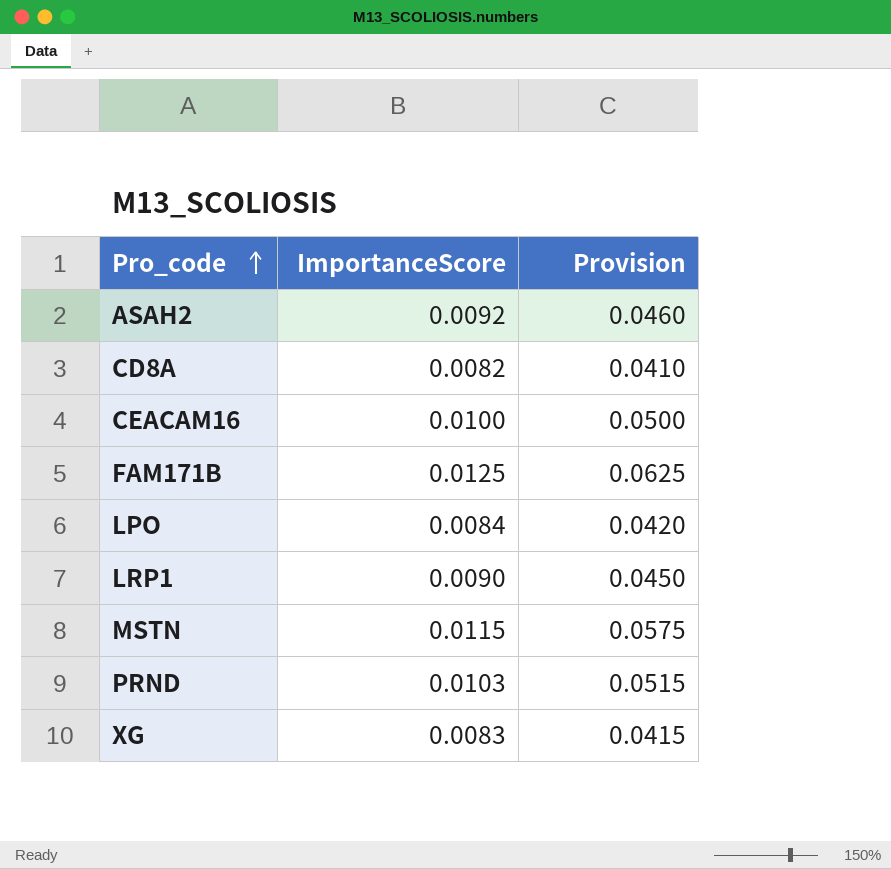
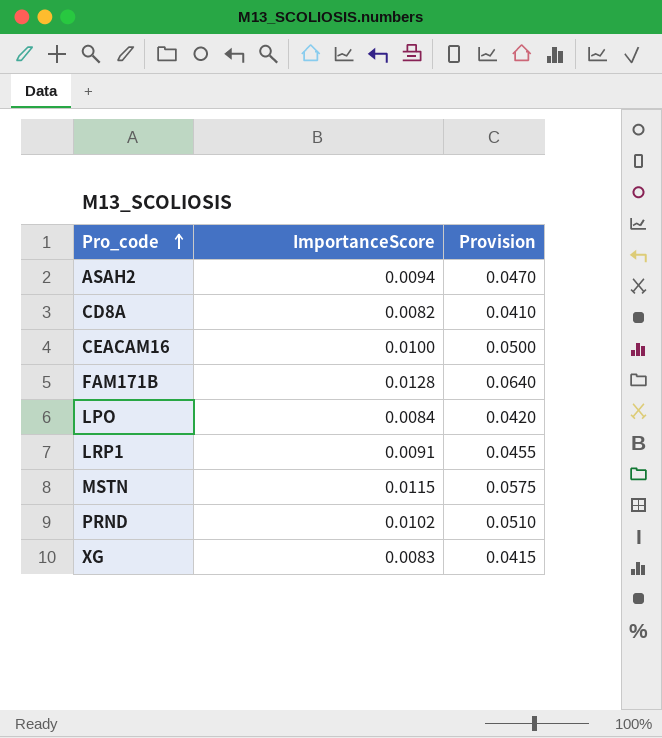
ASAH2 | ImportanceScore: 0.0092 -> 0.0094
ASAH2 | Provision: 0.0460 -> 0.0470
FAM171B | ImportanceScore: 0.0125 -> 0.0128
FAM171B | Provision: 0.0625 -> 0.0640
LRP1 | ImportanceScore: 0.0090 -> 0.0091
LRP1 | Provision: 0.0450 -> 0.0455
PRND | ImportanceScore: 0.0103 -> 0.0102
PRND | Provision: 0.0515 -> 0.0510

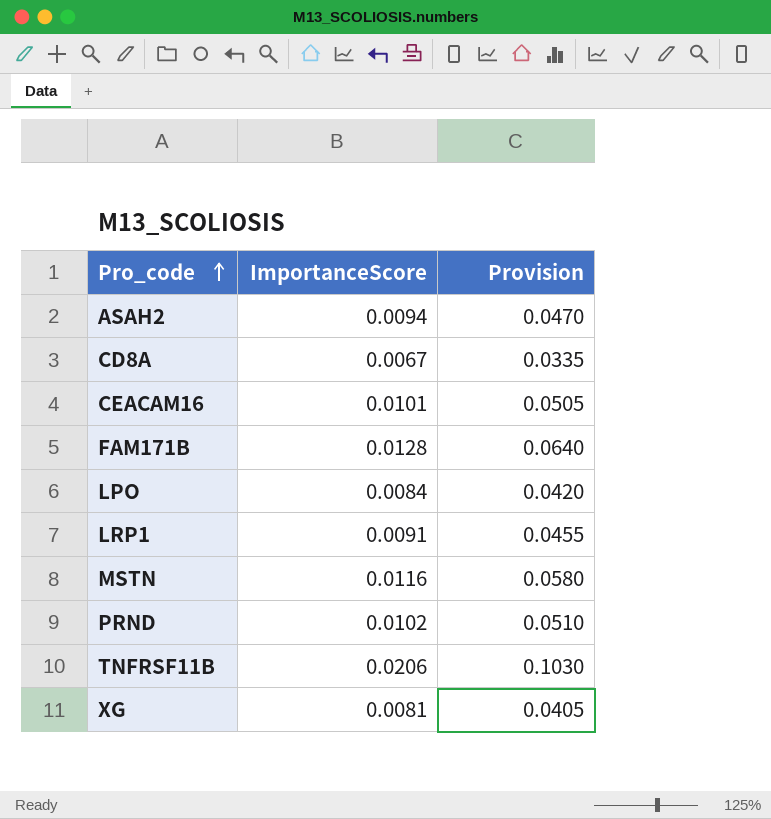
CD8A | ImportanceScore: 0.0082 -> 0.0067
CD8A | Provision: 0.0410 -> 0.0335
CEACAM16 | ImportanceScore: 0.0100 -> 0.0101
CEACAM16 | Provision: 0.0500 -> 0.0505
MSTN | ImportanceScore: 0.0115 -> 0.0116
MSTN | Provision: 0.0575 -> 0.0580
row TNFRSF11B: none -> 0.0206 | 0.1030
XG | ImportanceScore: 0.0083 -> 0.0081
XG | Provision: 0.0415 -> 0.0405

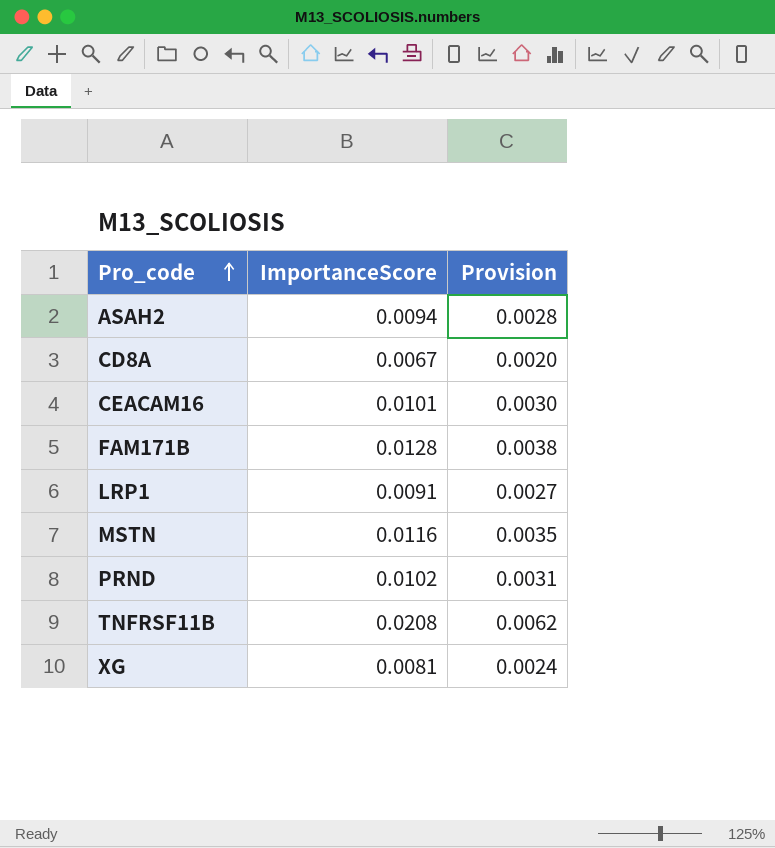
column Provision | formula: [ImportanceScore] * 5 -> [ImportanceScore] * 0.3
row LPO: 0.0084 | 0.0420 -> none
TNFRSF11B | ImportanceScore: 0.0206 -> 0.0208

